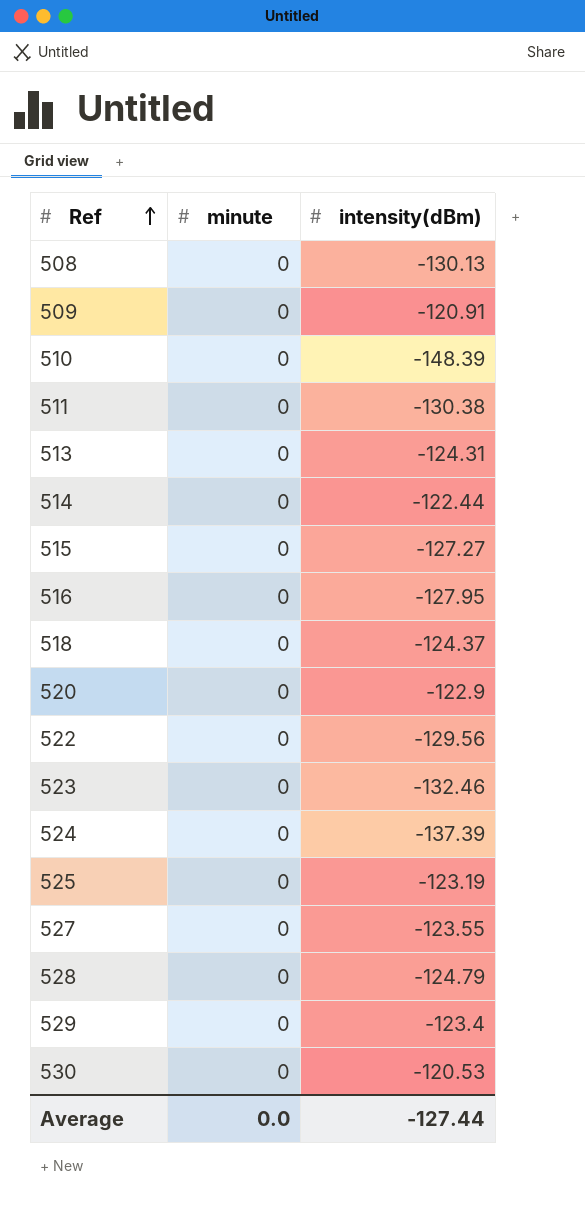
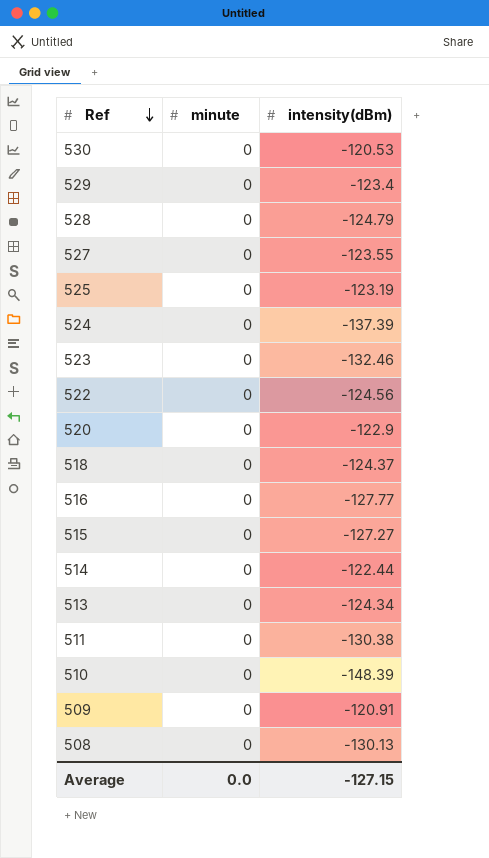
row order: Ref ascending -> Ref descending
522 | intensity(dBm): -129.56 -> -124.56
516 | intensity(dBm): -127.95 -> -127.77
513 | intensity(dBm): -124.31 -> -124.34
Average | intensity(dBm): -127.44 -> -127.15

